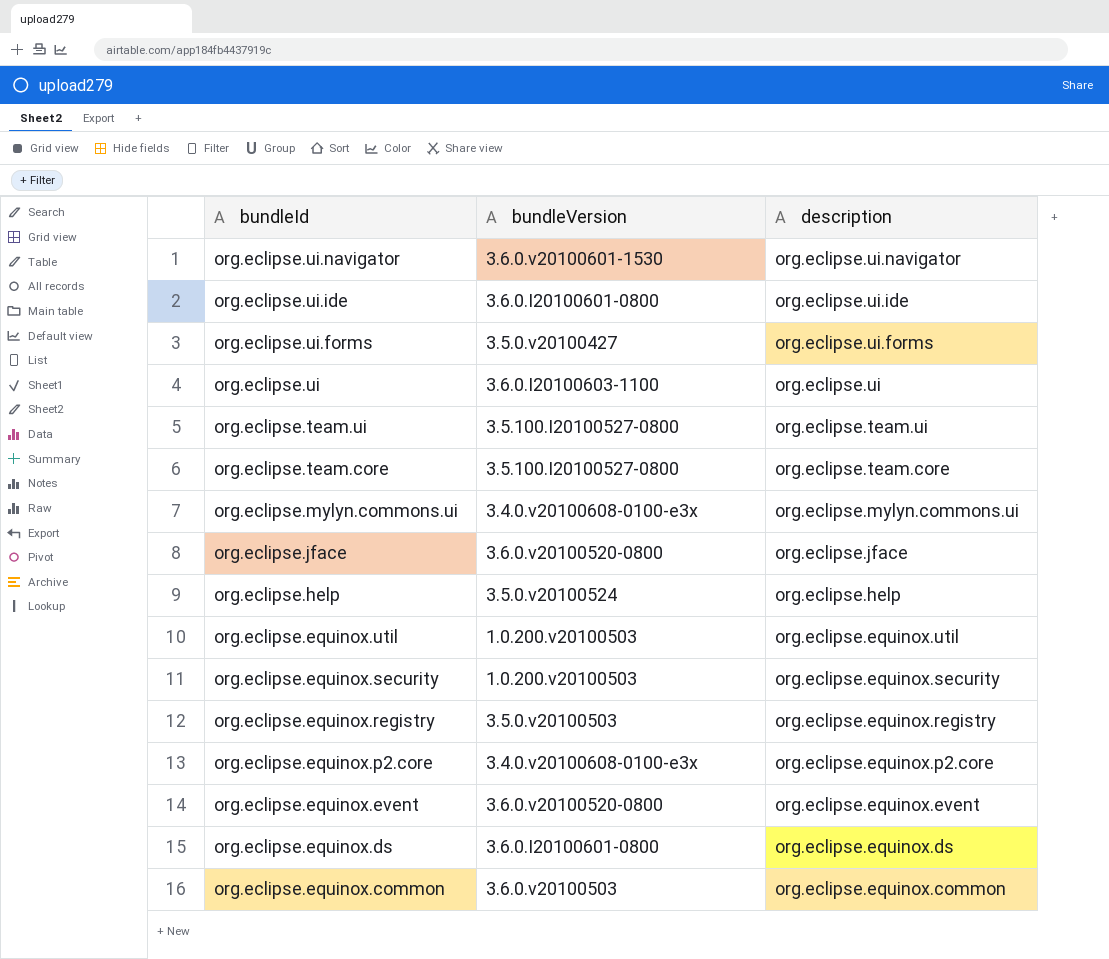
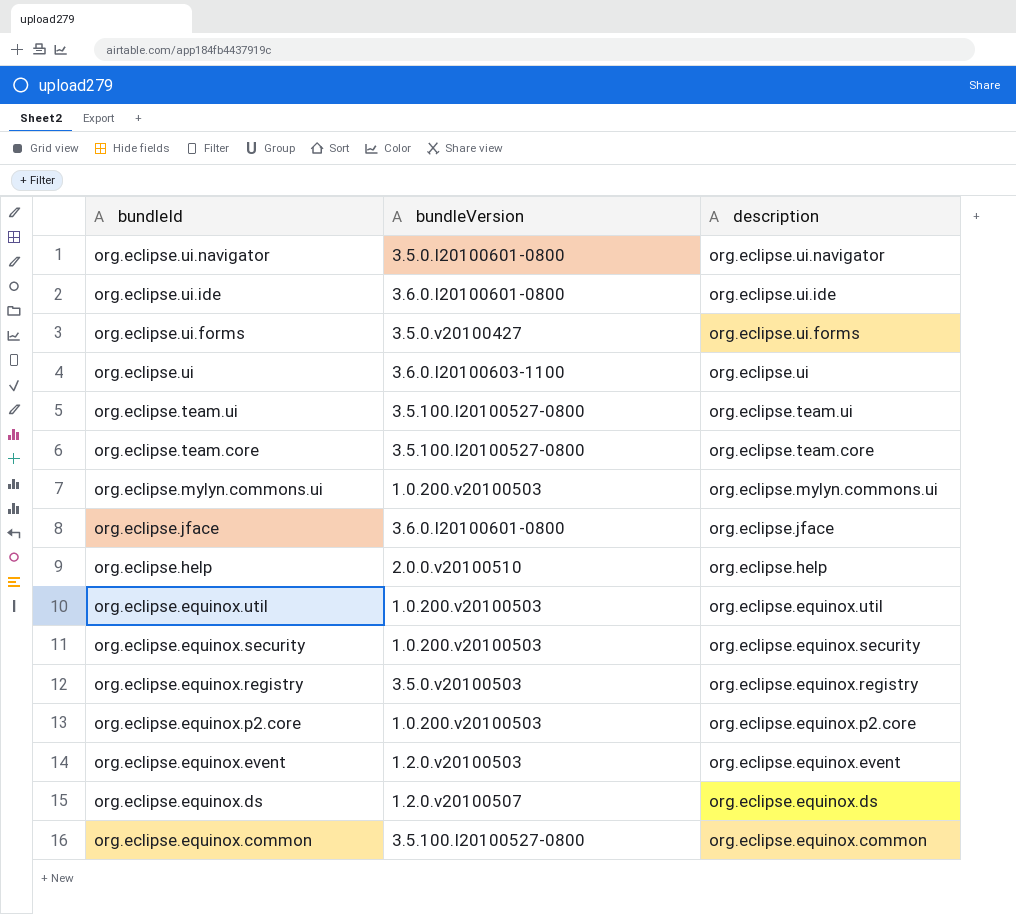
org.eclipse.ui.navigator | bundleVersion: 3.6.0.v20100601-1530 -> 3.5.0.I20100601-0800
org.eclipse.mylyn.commons.ui | bundleVersion: 3.4.0.v20100608-0100-e3x -> 1.0.200.v20100503
org.eclipse.jface | bundleVersion: 3.6.0.v20100520-0800 -> 3.6.0.I20100601-0800
org.eclipse.help | bundleVersion: 3.5.0.v20100524 -> 2.0.0.v20100510
org.eclipse.equinox.p2.core | bundleVersion: 3.4.0.v20100608-0100-e3x -> 1.0.200.v20100503
org.eclipse.equinox.event | bundleVersion: 3.6.0.v20100520-0800 -> 1.2.0.v20100503
org.eclipse.equinox.ds | bundleVersion: 3.6.0.I20100601-0800 -> 1.2.0.v20100507
org.eclipse.equinox.common | bundleVersion: 3.6.0.v20100503 -> 3.5.100.I20100527-0800

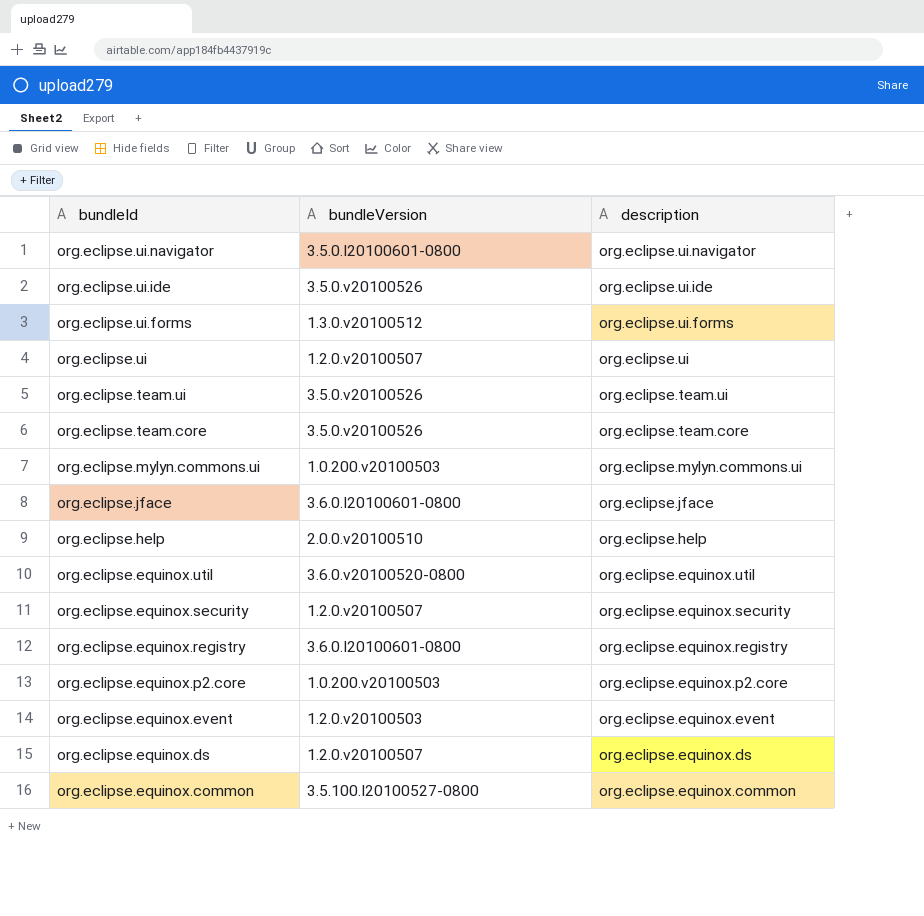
org.eclipse.ui.ide | bundleVersion: 3.6.0.I20100601-0800 -> 3.5.0.v20100526
org.eclipse.ui.forms | bundleVersion: 3.5.0.v20100427 -> 1.3.0.v20100512
org.eclipse.ui | bundleVersion: 3.6.0.I20100603-1100 -> 1.2.0.v20100507
org.eclipse.team.ui | bundleVersion: 3.5.100.I20100527-0800 -> 3.5.0.v20100526
org.eclipse.team.core | bundleVersion: 3.5.100.I20100527-0800 -> 3.5.0.v20100526
org.eclipse.equinox.util | bundleVersion: 1.0.200.v20100503 -> 3.6.0.v20100520-0800
org.eclipse.equinox.security | bundleVersion: 1.0.200.v20100503 -> 1.2.0.v20100507
org.eclipse.equinox.registry | bundleVersion: 3.5.0.v20100503 -> 3.6.0.I20100601-0800

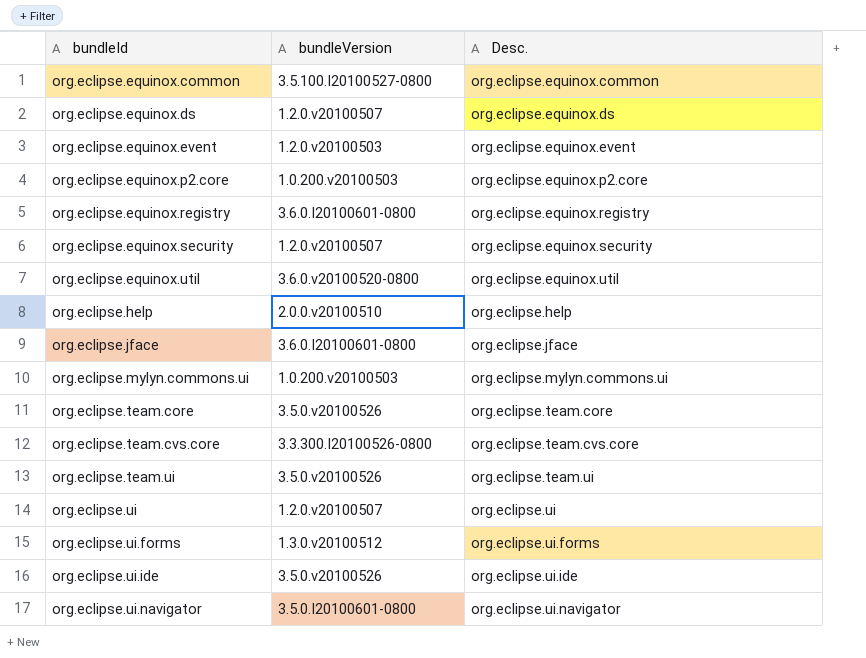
row order: bundleId descending -> bundleId ascending
column name: description -> Desc.
row org.eclipse.team.cvs.core: none -> 3.3.300.I20100526-0800 | org.eclipse.team.cvs.core

